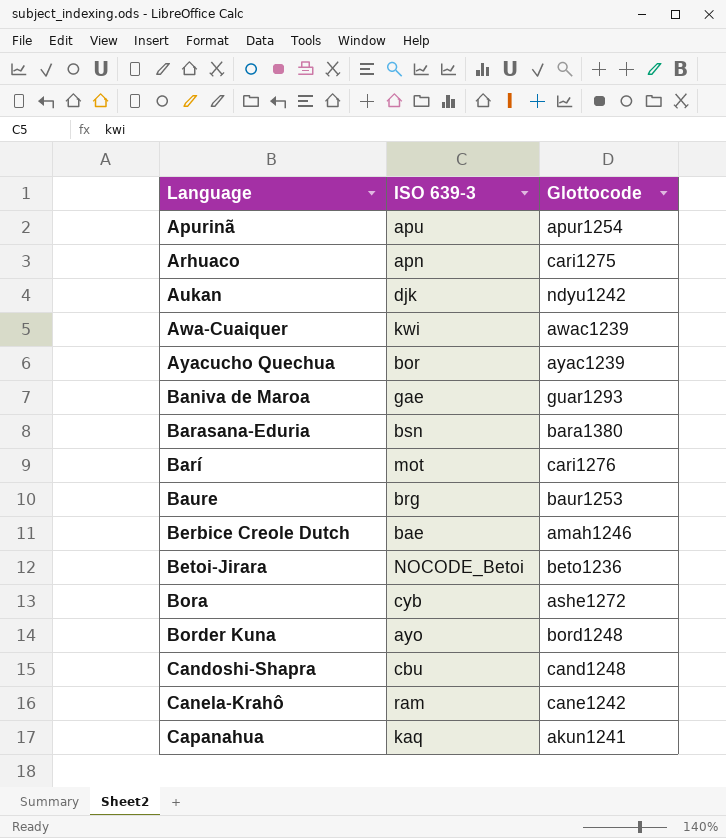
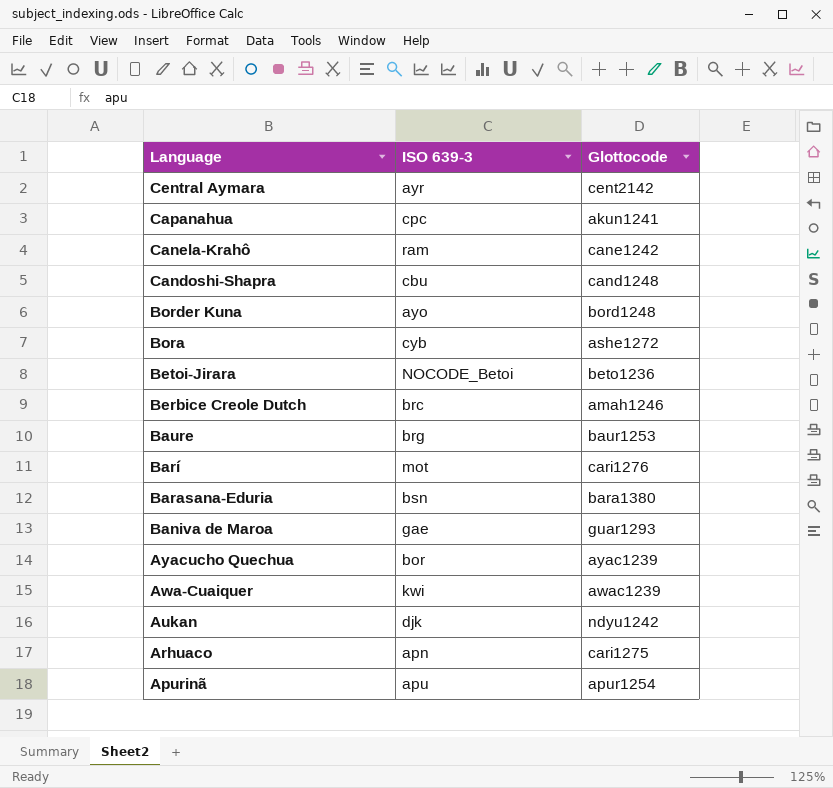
row order: Language ascending -> Language descending
row Central Aymara: none -> ayr | cent2142
Capanahua | ISO 639-3: kaq -> cpc
Berbice Creole Dutch | ISO 639-3: bae -> brc

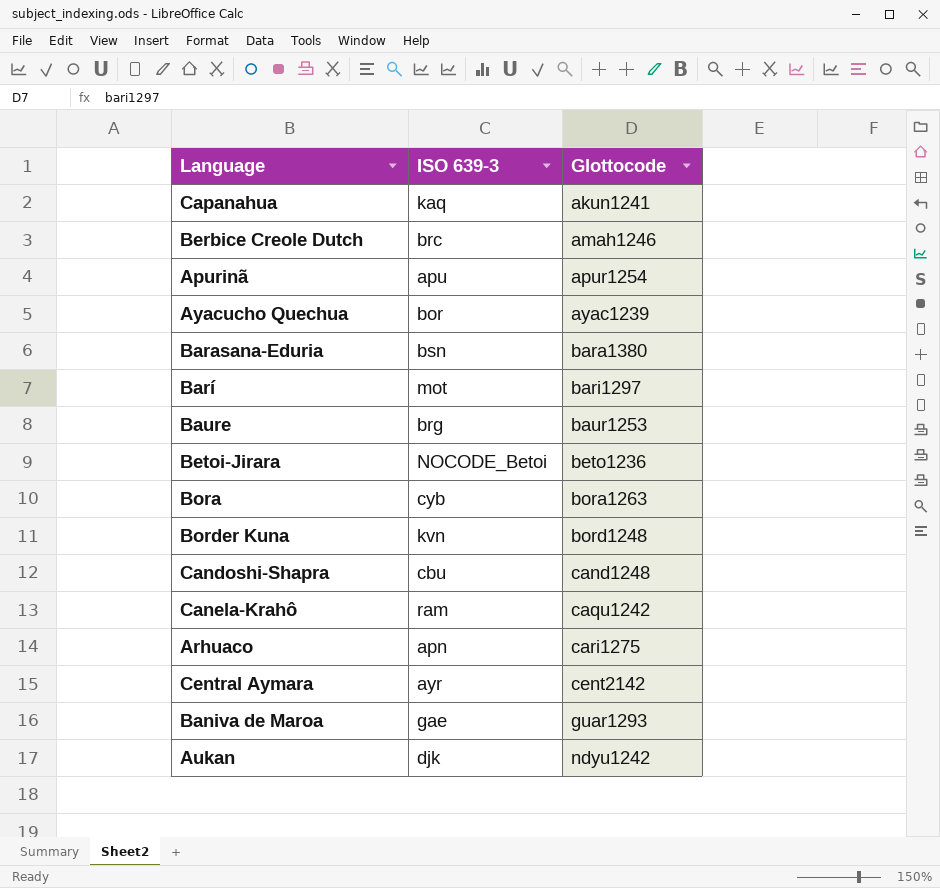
row order: Language descending -> Glottocode ascending
row Awa-Cuaiquer: kwi | awac1239 -> none
Capanahua | ISO 639-3: cpc -> kaq
Barí | Glottocode: cari1276 -> bari1297
Bora | Glottocode: ashe1272 -> bora1263
Border Kuna | ISO 639-3: ayo -> kvn
Canela-Krahô | Glottocode: cane1242 -> caqu1242

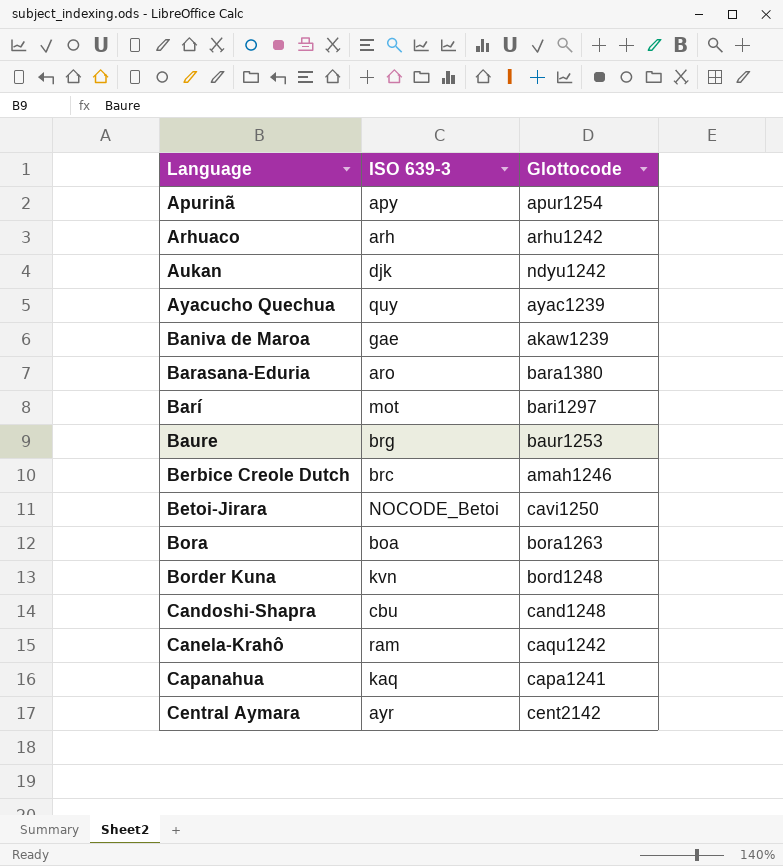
row order: Glottocode ascending -> Language ascending
Apurinã | ISO 639-3: apu -> apy
Arhuaco | ISO 639-3: apn -> arh
Arhuaco | Glottocode: cari1275 -> arhu1242
Ayacucho Quechua | ISO 639-3: bor -> quy
Baniva de Maroa | Glottocode: guar1293 -> akaw1239
Barasana-Eduria | ISO 639-3: bsn -> aro
Betoi-Jirara | Glottocode: beto1236 -> cavi1250
Bora | ISO 639-3: cyb -> boa
Capanahua | Glottocode: akun1241 -> capa1241

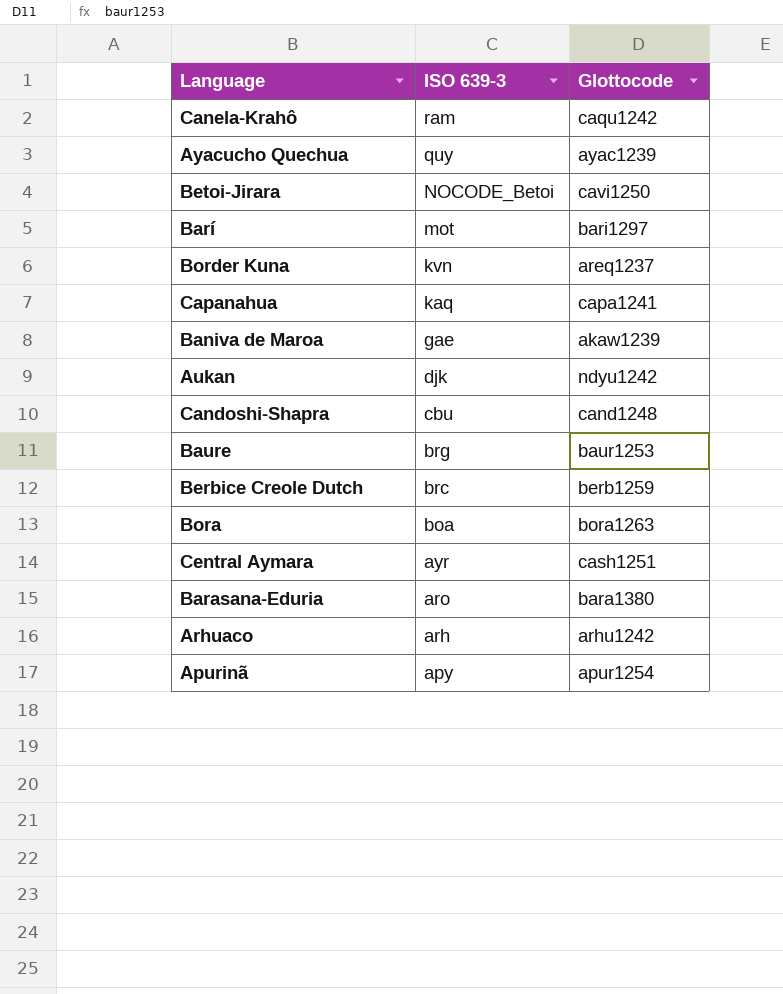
row order: Language ascending -> ISO 639-3 descending
Border Kuna | Glottocode: bord1248 -> areq1237
Berbice Creole Dutch | Glottocode: amah1246 -> berb1259
Central Aymara | Glottocode: cent2142 -> cash1251

